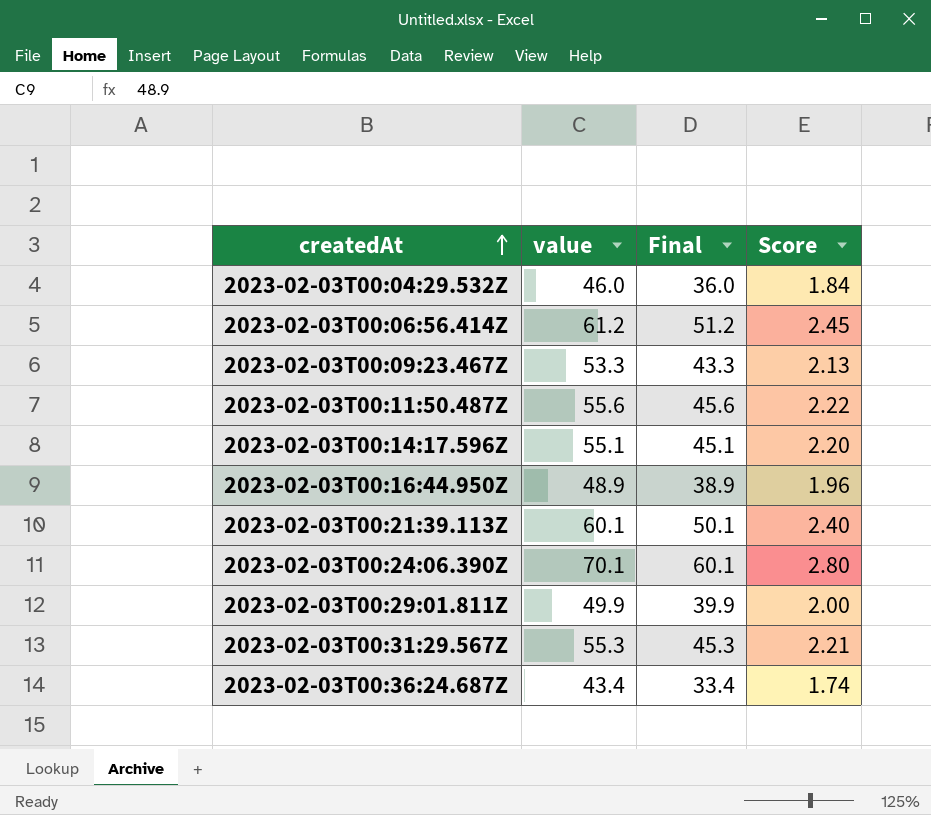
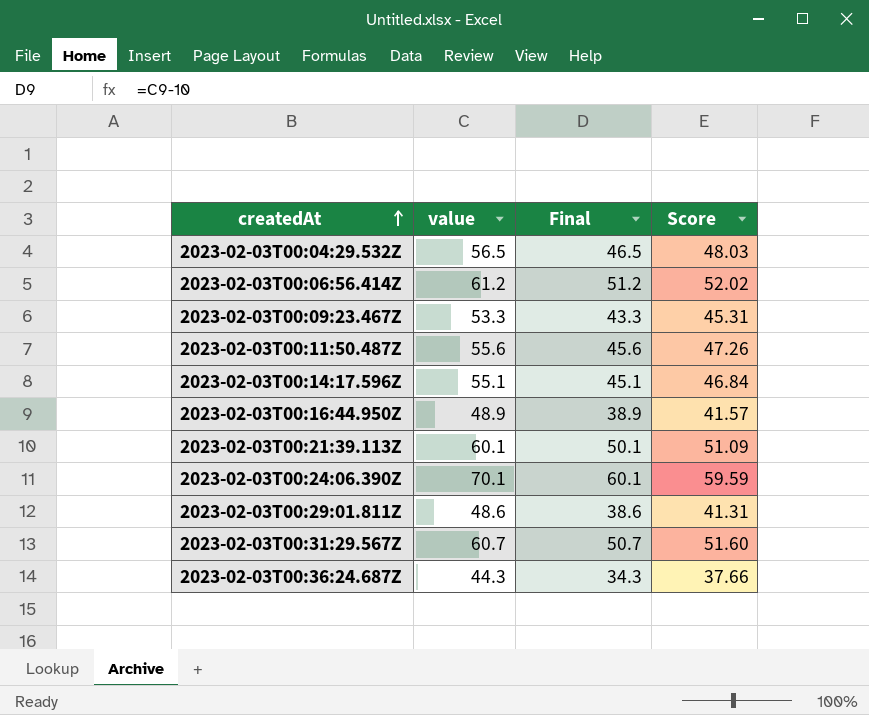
column Score | formula: [value] * 0.04 -> [value] * 0.85
2023-02-03T00:04:29.532Z | value: 46.0 -> 56.5
2023-02-03T00:04:29.532Z | Final: 36.0 -> 46.5
2023-02-03T00:29:01.811Z | value: 49.9 -> 48.6
2023-02-03T00:29:01.811Z | Final: 39.9 -> 38.6
2023-02-03T00:31:29.567Z | value: 55.3 -> 60.7
2023-02-03T00:31:29.567Z | Final: 45.3 -> 50.7
2023-02-03T00:36:24.687Z | value: 43.4 -> 44.3
2023-02-03T00:36:24.687Z | Final: 33.4 -> 34.3

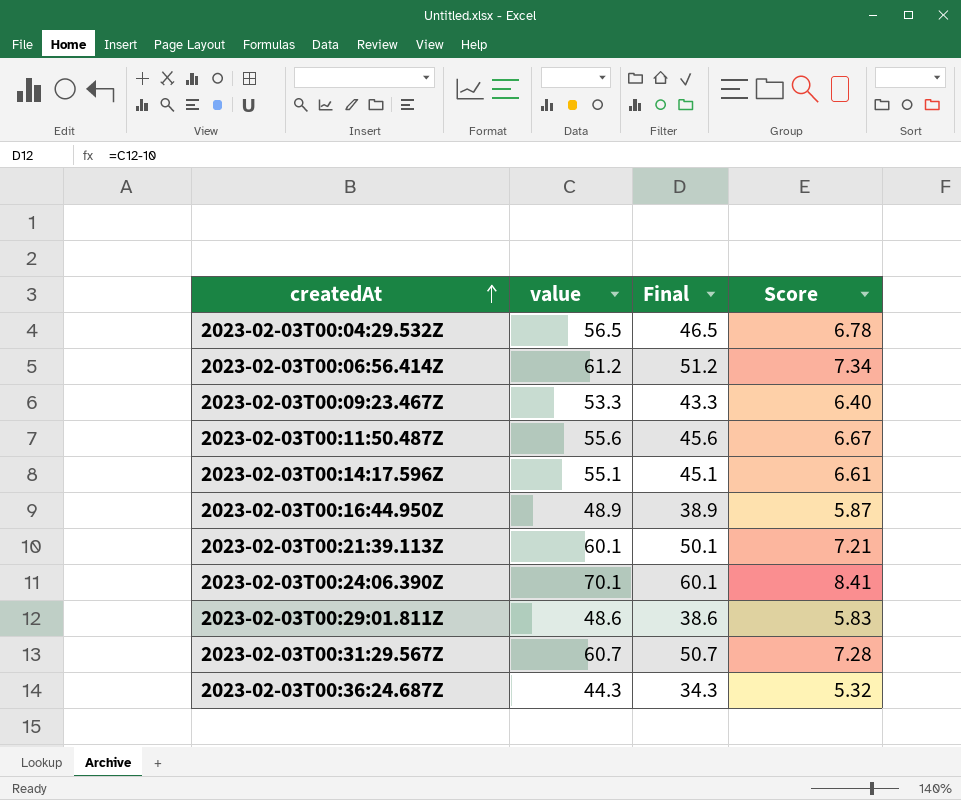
column Score | formula: [value] * 0.85 -> [value] * 0.12

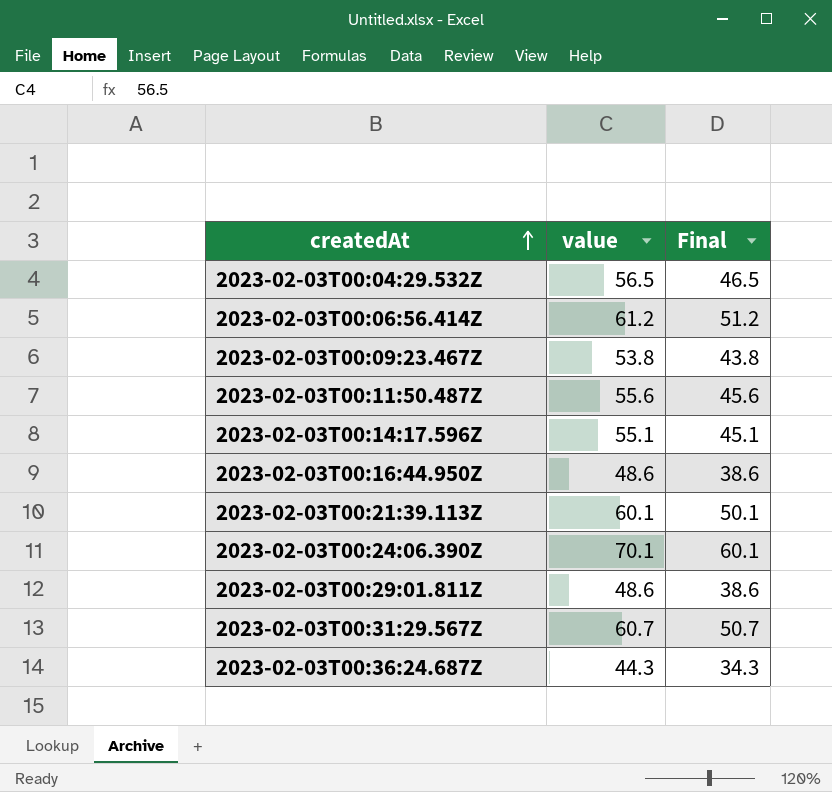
column Score | formula: [value] * 0.12 -> none
2023-02-03T00:09:23.467Z | value: 53.3 -> 53.8
2023-02-03T00:09:23.467Z | Final: 43.3 -> 43.8
2023-02-03T00:16:44.950Z | value: 48.9 -> 48.6
2023-02-03T00:16:44.950Z | Final: 38.9 -> 38.6

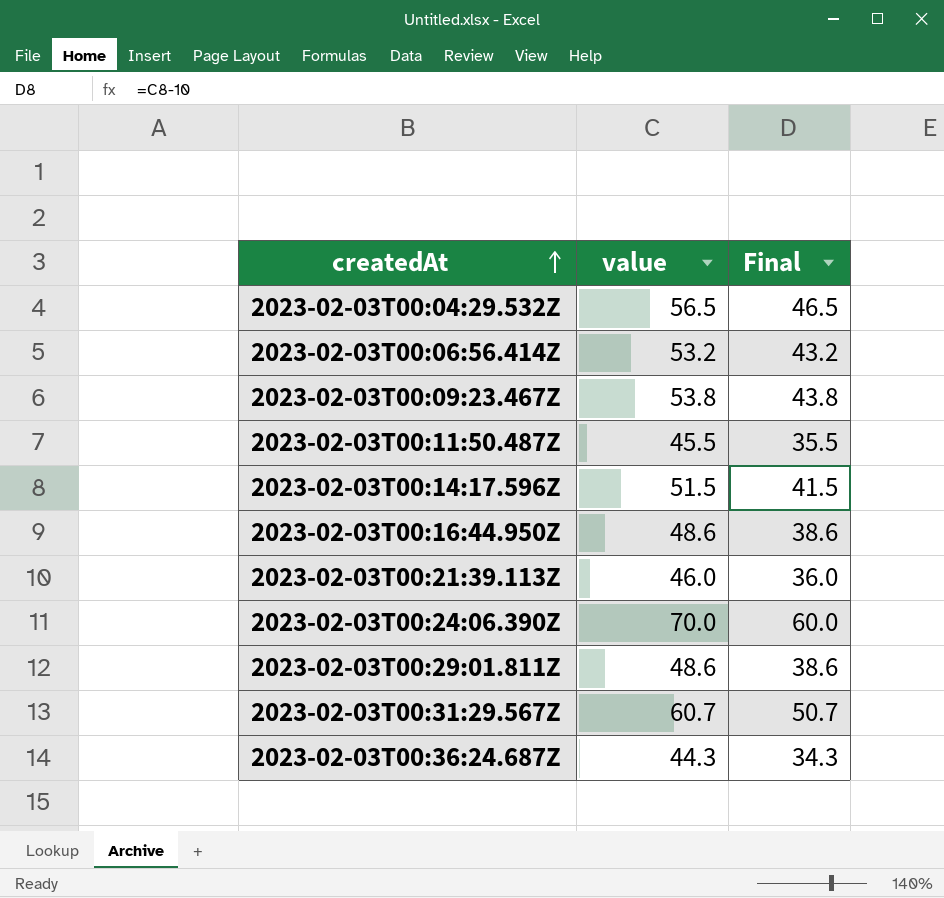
2023-02-03T00:06:56.414Z | value: 61.2 -> 53.2
2023-02-03T00:06:56.414Z | Final: 51.2 -> 43.2
2023-02-03T00:11:50.487Z | value: 55.6 -> 45.5
2023-02-03T00:11:50.487Z | Final: 45.6 -> 35.5
2023-02-03T00:14:17.596Z | value: 55.1 -> 51.5
2023-02-03T00:14:17.596Z | Final: 45.1 -> 41.5
2023-02-03T00:21:39.113Z | value: 60.1 -> 46.0
2023-02-03T00:21:39.113Z | Final: 50.1 -> 36.0
2023-02-03T00:24:06.390Z | value: 70.1 -> 70.0
2023-02-03T00:24:06.390Z | Final: 60.1 -> 60.0

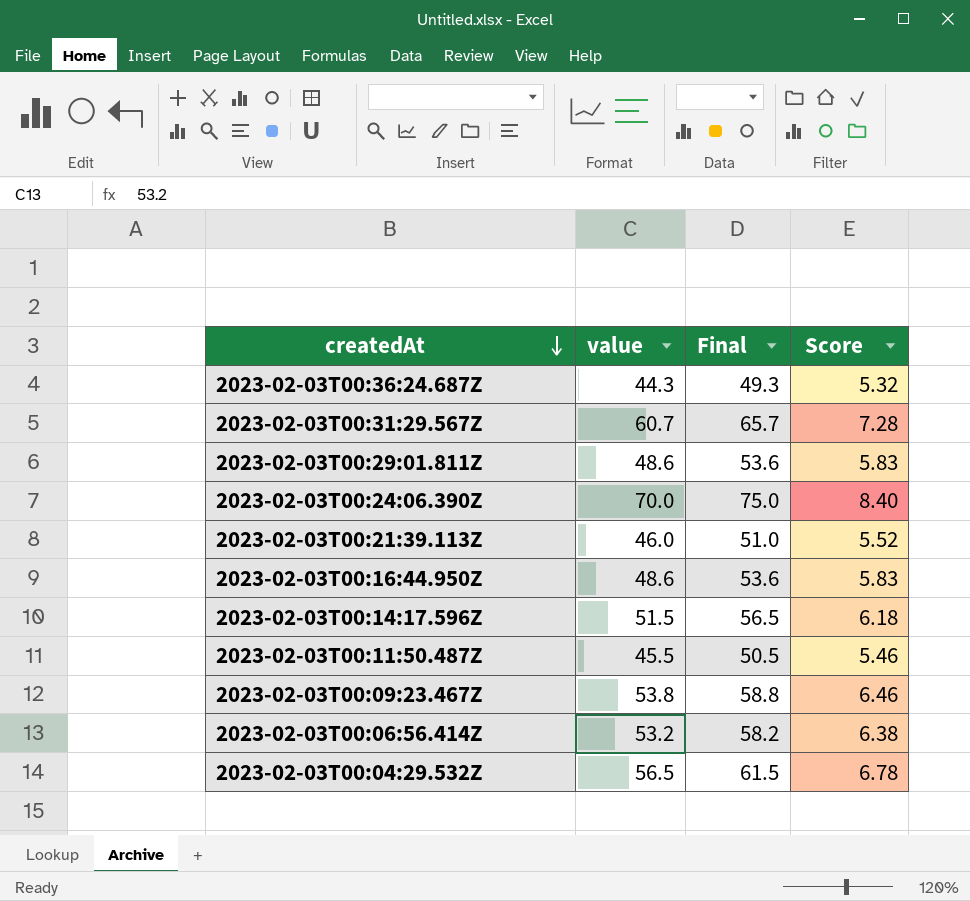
row order: createdAt ascending -> createdAt descending
column Final | formula: [value] - 10 -> [value] + 5
column Score | formula: none -> [value] * 0.12

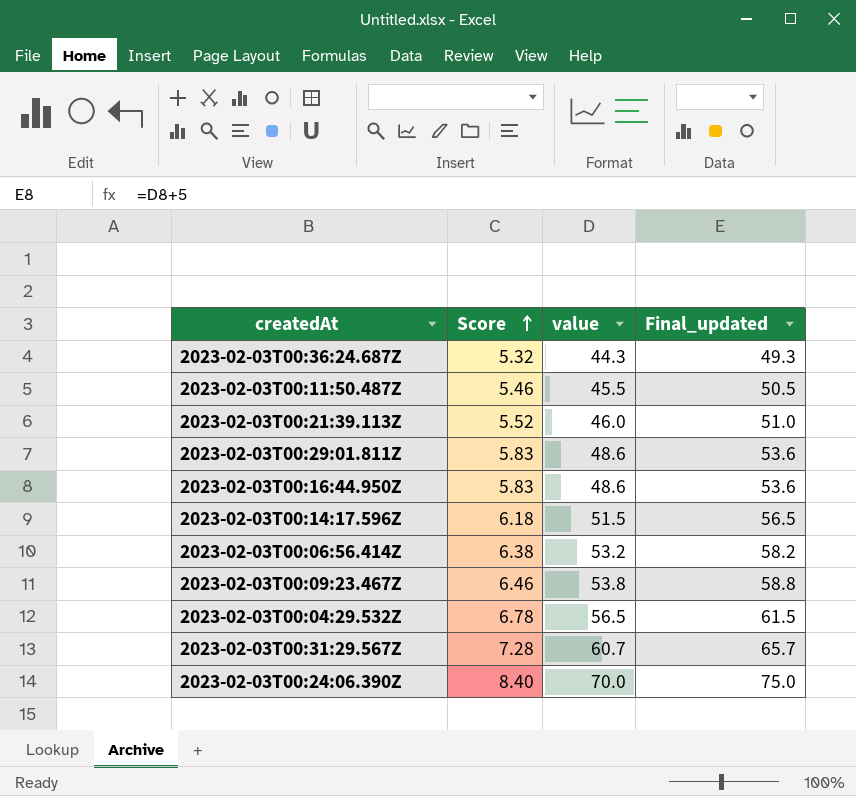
row order: createdAt descending -> Score ascending
column Score | position: 4 -> 2
column name: Final -> Final_updated

